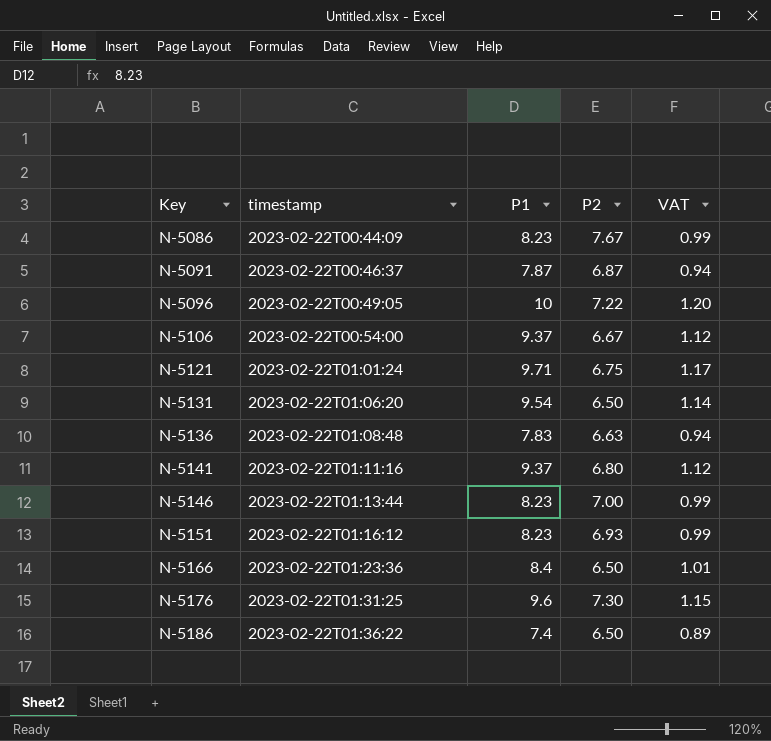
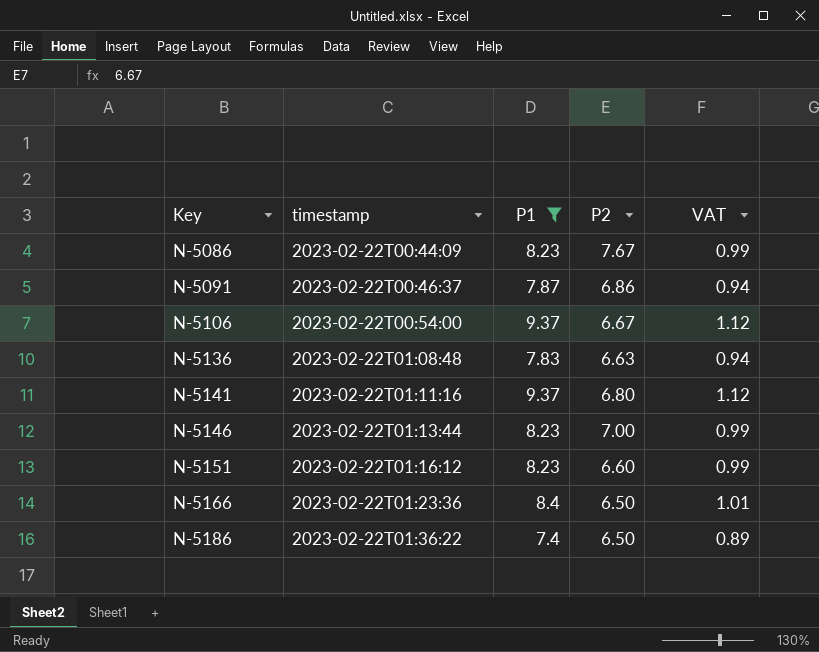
filter: none -> P1 <= 9.37
N-5091 | P2: 6.87 -> 6.86
N-5151 | P2: 6.93 -> 6.60

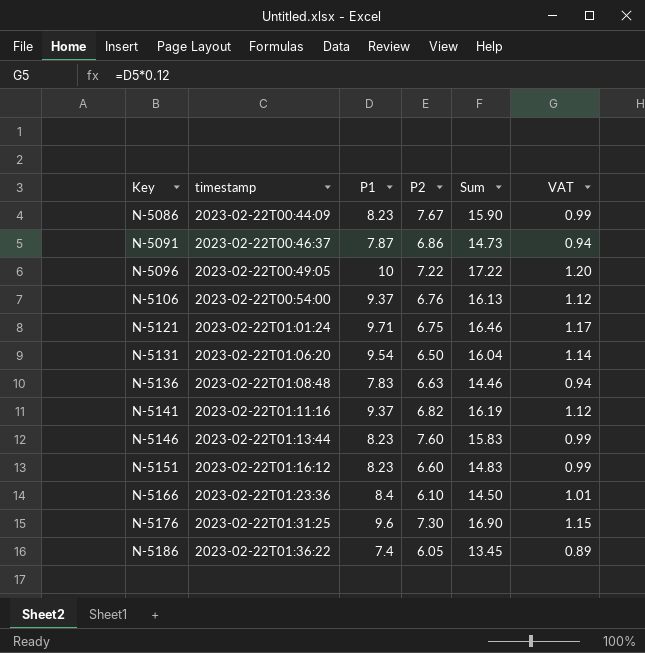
filter: P1 <= 9.37 -> none
column Sum | formula: none -> [P1] + [P2]
N-5106 | P2: 6.67 -> 6.76
N-5141 | P2: 6.80 -> 6.82
N-5146 | P2: 7.00 -> 7.60
N-5166 | P2: 6.50 -> 6.10
N-5186 | P2: 6.50 -> 6.05

